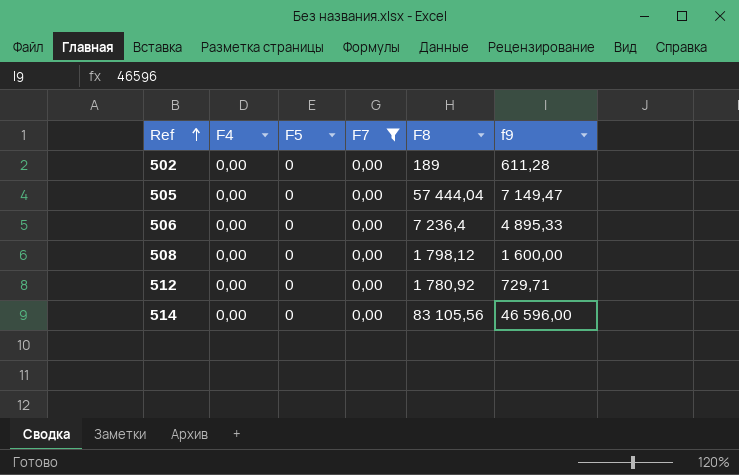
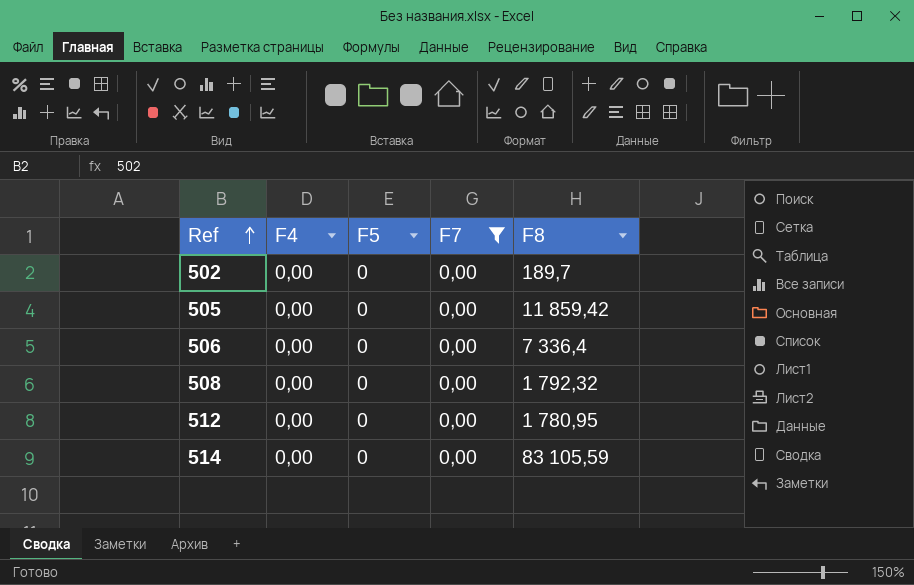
column f9 | position: 6 -> none
502 | F8: 189 -> 189,7
505 | F8: 57 444,04 -> 11 859,42
506 | F8: 7 236,4 -> 7 336,4
508 | F8: 1 798,12 -> 1 792,32
512 | F8: 1 780,92 -> 1 780,95
514 | F8: 83 105,56 -> 83 105,59

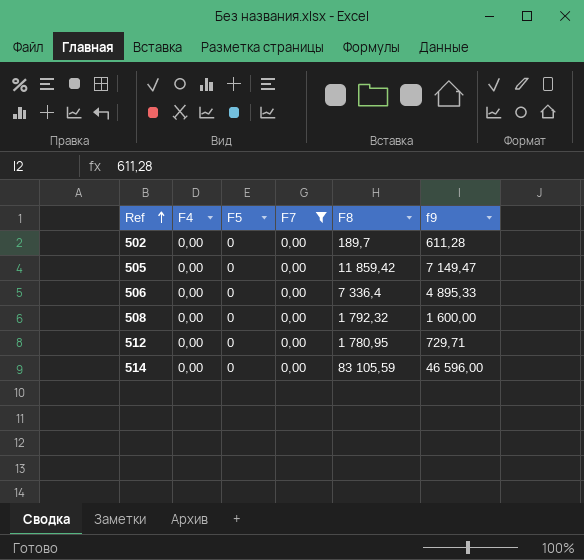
column f9 | position: none -> 6

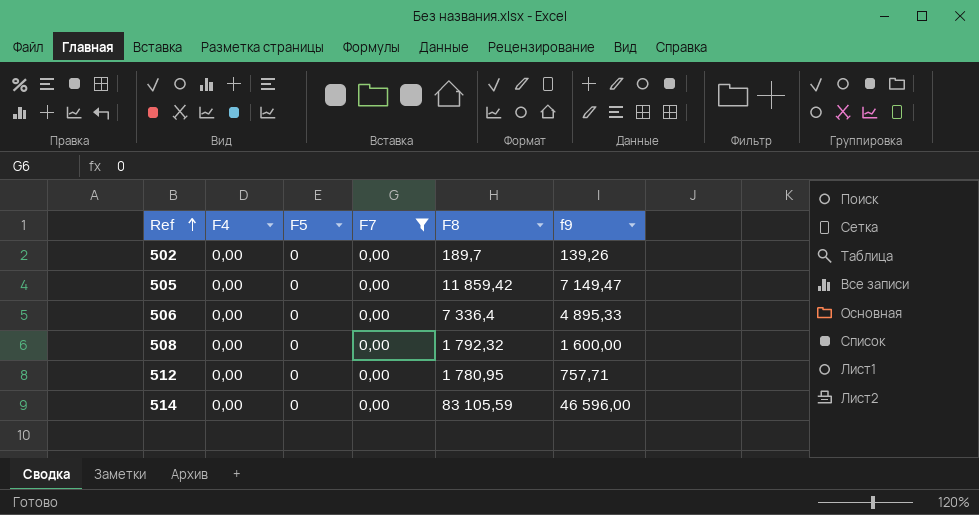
502 | f9: 611,28 -> 139,26
512 | f9: 729,71 -> 757,71

